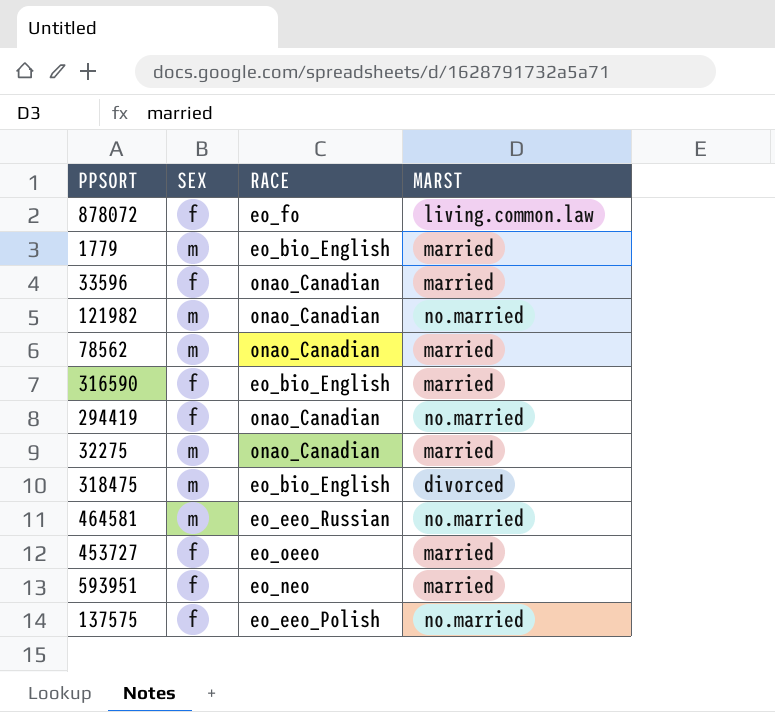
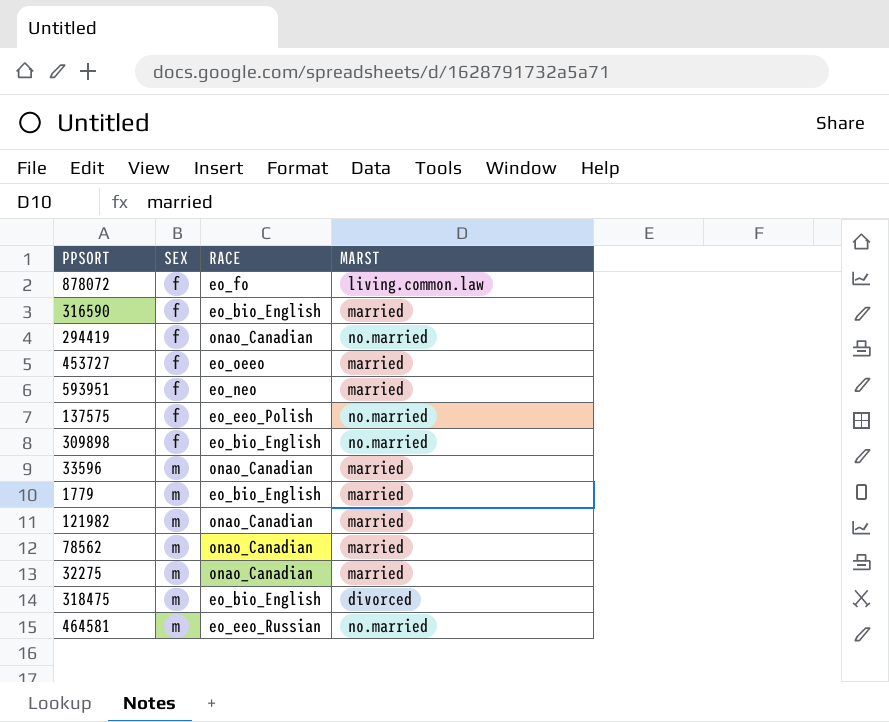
row order: none -> SEX ascending
row 309898: none -> f | eo_bio_English | no.married
33596 | SEX: f -> m
121982 | MARST: no.married -> married

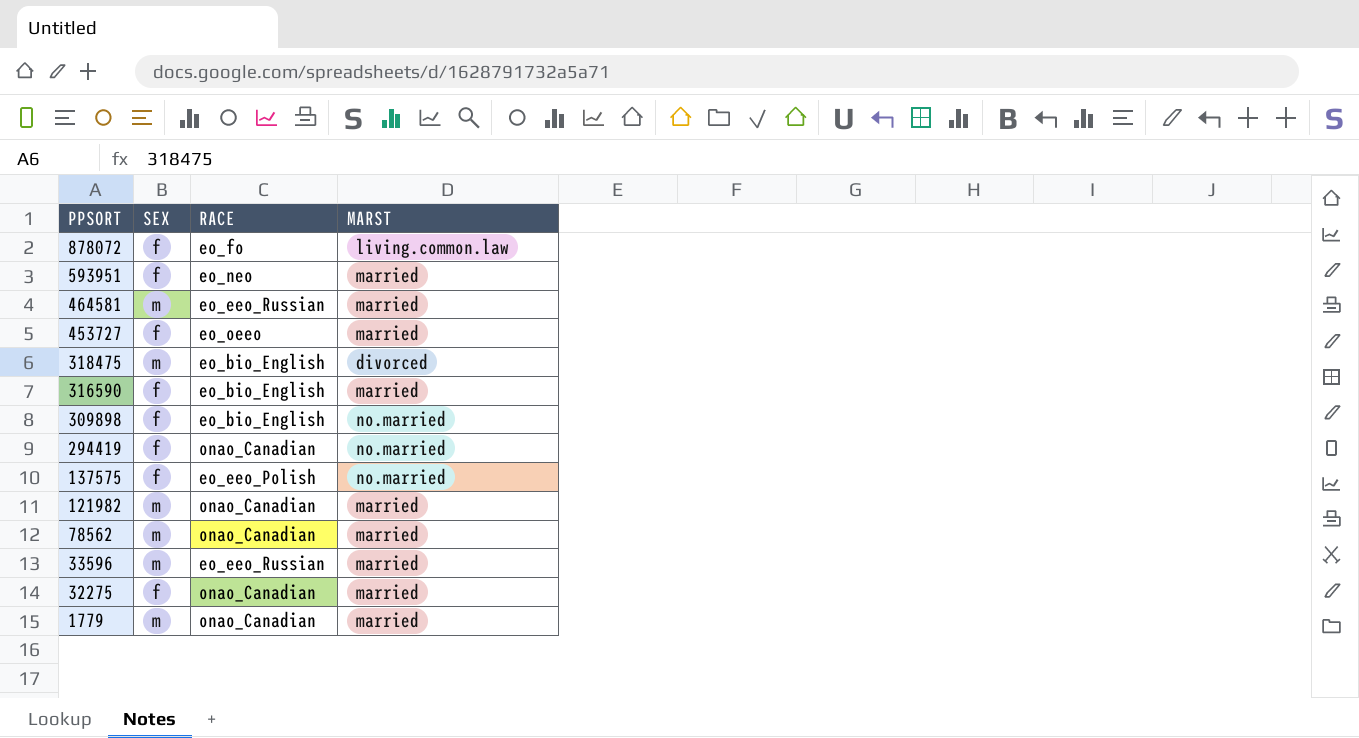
row order: SEX ascending -> PPSORT descending
464581 | MARST: no.married -> married
33596 | RACE: onao_Canadian -> eo_eeo_Russian
32275 | SEX: m -> f
1779 | RACE: eo_bio_English -> onao_Canadian

